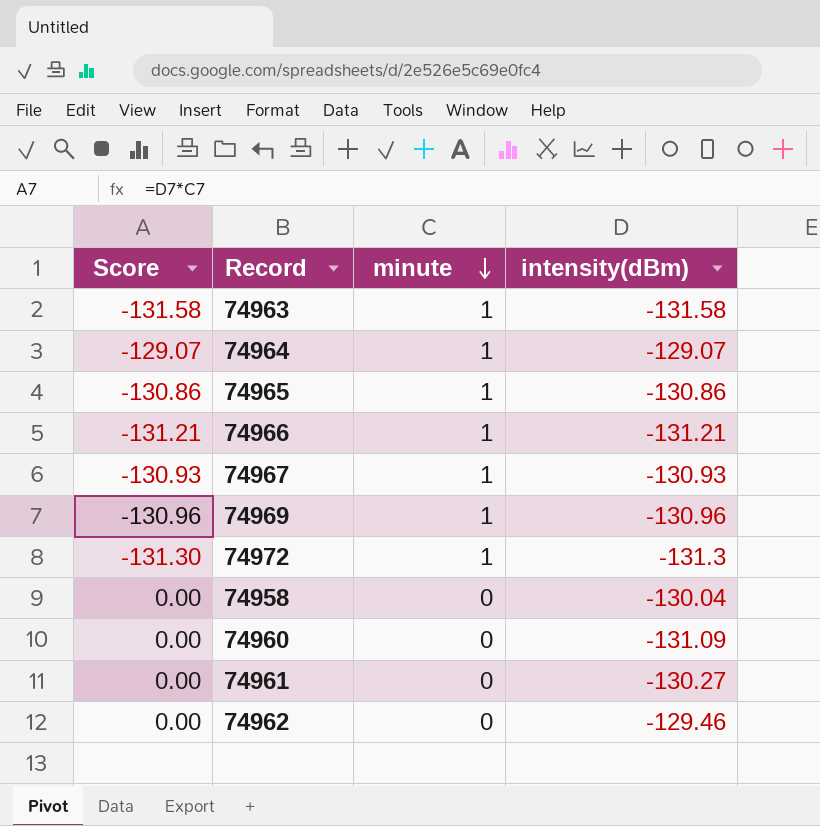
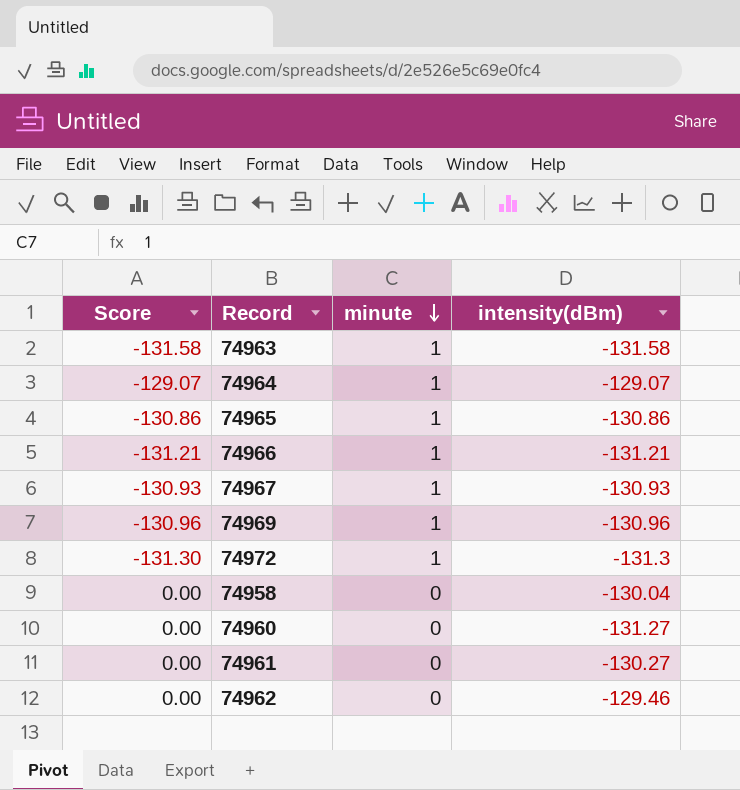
74960 | intensity(dBm): -131.09 -> -131.27

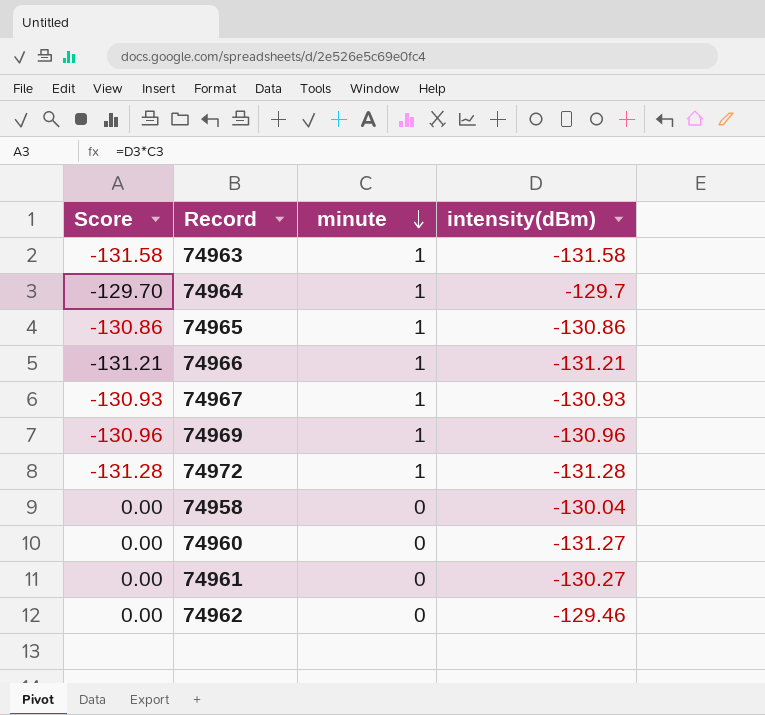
74964 | Score: -129.07 -> -129.70
74964 | intensity(dBm): -129.07 -> -129.7
74972 | Score: -131.30 -> -131.28
74972 | intensity(dBm): -131.3 -> -131.28

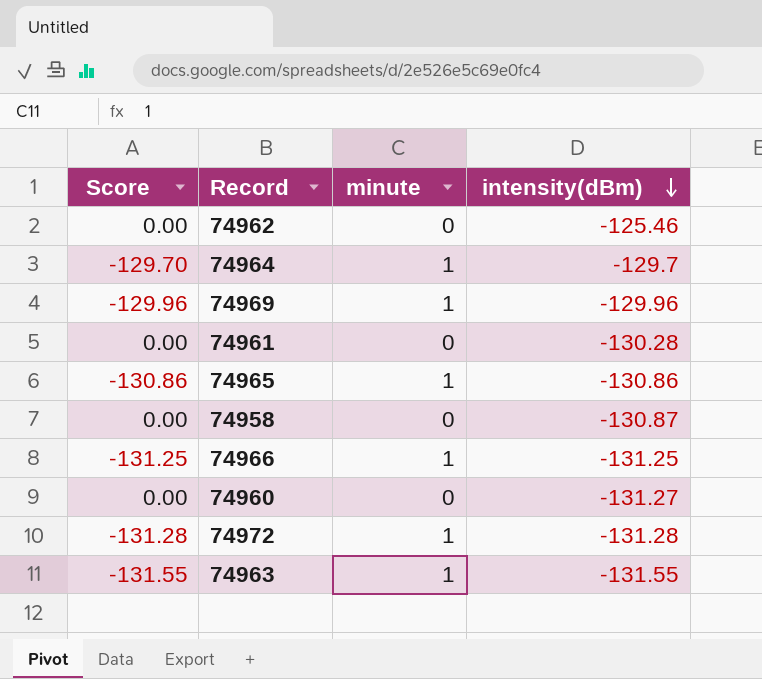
row order: minute descending -> intensity(dBm) descending
row 74967: -130.93 | 1 | -130.93 -> none
74962 | intensity(dBm): -129.46 -> -125.46
74969 | Score: -130.96 -> -129.96
74969 | intensity(dBm): -130.96 -> -129.96
74961 | intensity(dBm): -130.27 -> -130.28
74958 | intensity(dBm): -130.04 -> -130.87
74966 | Score: -131.21 -> -131.25
74966 | intensity(dBm): -131.21 -> -131.25
74963 | Score: -131.58 -> -131.55
74963 | intensity(dBm): -131.58 -> -131.55

